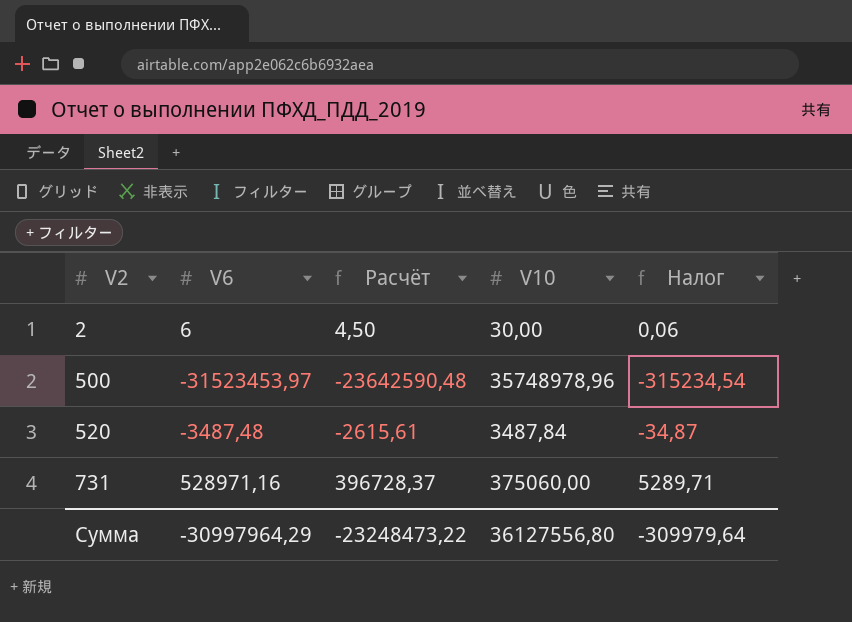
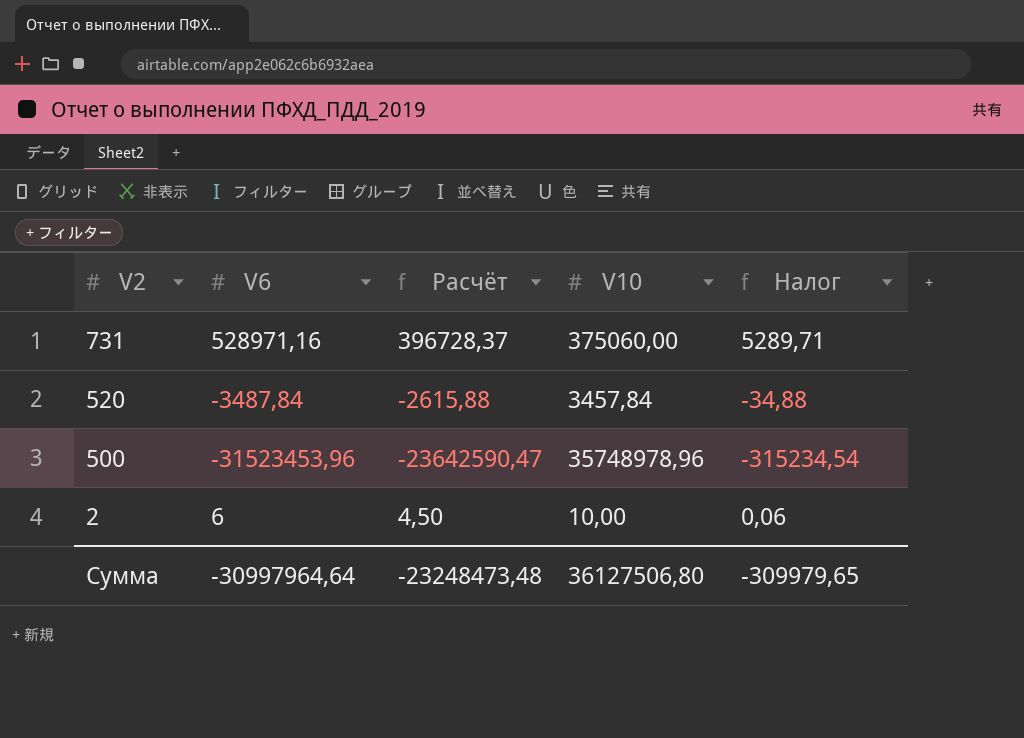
row order: V2 ascending -> V2 descending
520 | V6: -3487,48 -> -3487,84
520 | Расчёт: -2615,61 -> -2615,88
520 | V10: 3487,84 -> 3457,84
520 | Налог: -34,87 -> -34,88
500 | V6: -31523453,97 -> -31523453,96
500 | Расчёт: -23642590,48 -> -23642590,47
2 | V10: 30,00 -> 10,00
Сумма | V6: -30997964,29 -> -30997964,64
Сумма | Расчёт: -23248473,22 -> -23248473,48
Сумма | V10: 36127556,80 -> 36127506,80
Сумма | Налог: -309979,64 -> -309979,65

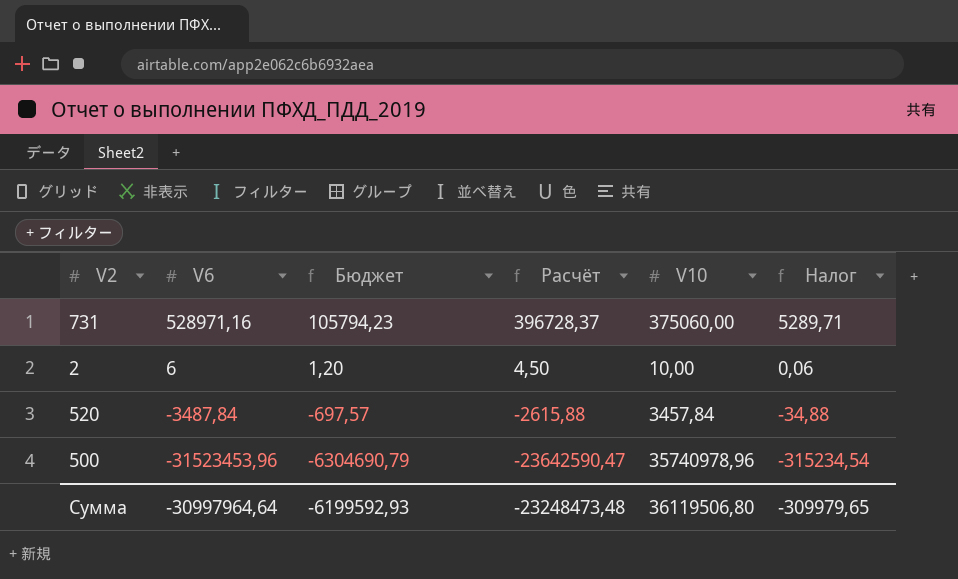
row order: V2 descending -> V6 descending
column Бюджет | formula: none -> [V6] * 0,2
500 | V10: 35748978,96 -> 35740978,96
Сумма | V10: 36127506,80 -> 36119506,80

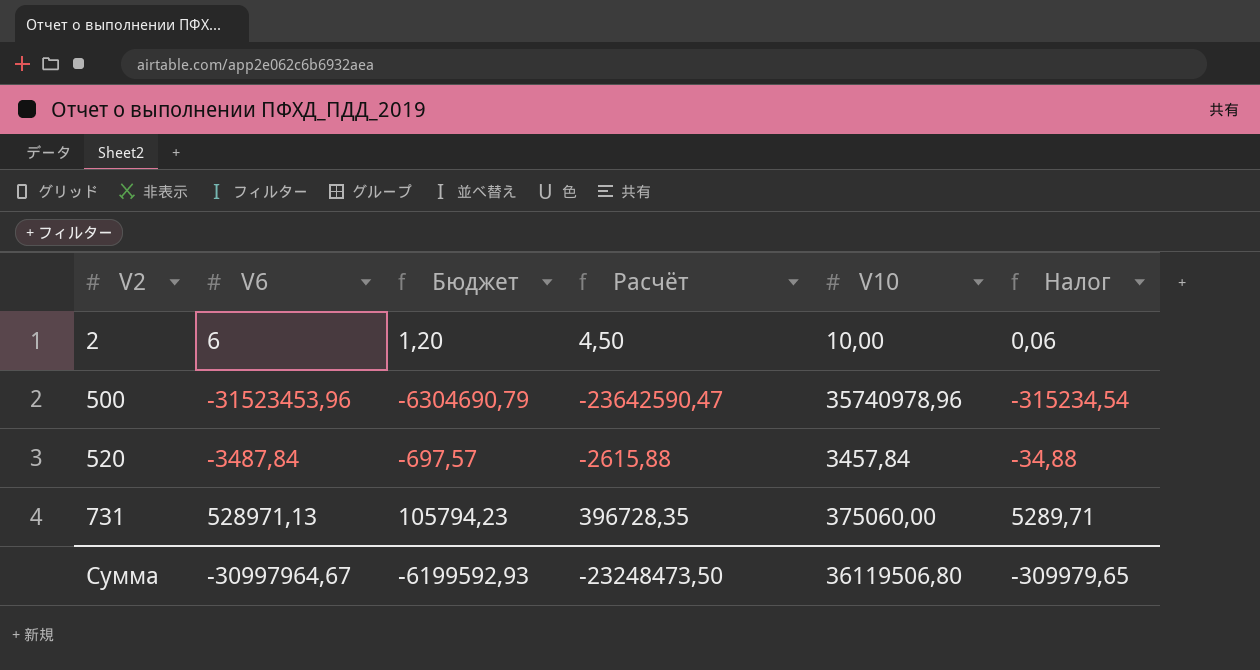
row order: V6 descending -> V2 ascending
731 | V6: 528971,16 -> 528971,13
731 | Расчёт: 396728,37 -> 396728,35
Сумма | V6: -30997964,64 -> -30997964,67
Сумма | Расчёт: -23248473,48 -> -23248473,50

